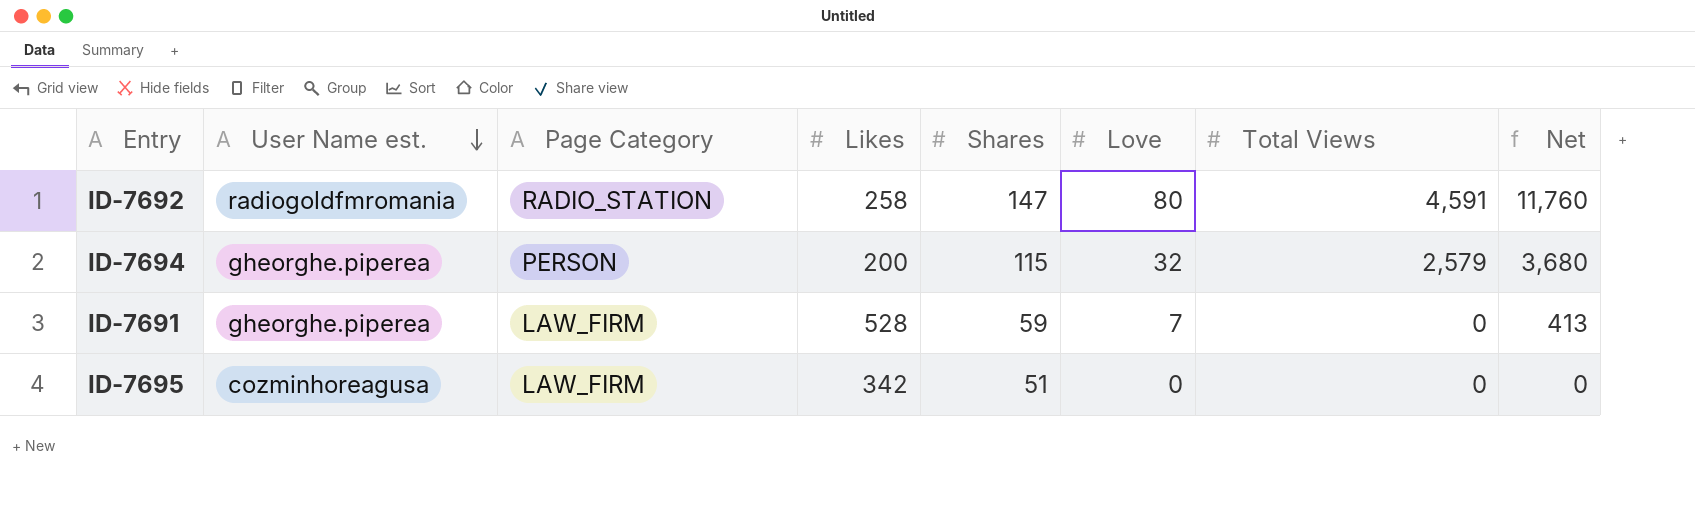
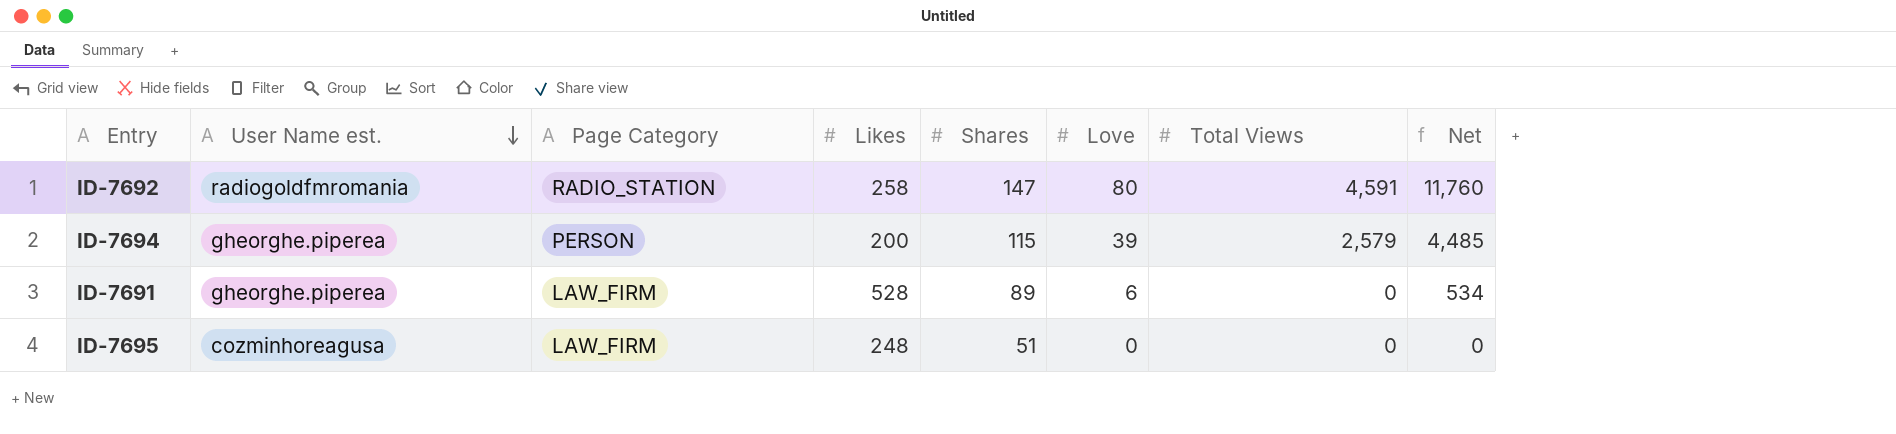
ID-7694 | Love: 32 -> 39
ID-7694 | Net: 3,680 -> 4,485
ID-7691 | Shares: 59 -> 89
ID-7691 | Love: 7 -> 6
ID-7691 | Net: 413 -> 534
ID-7695 | Likes: 342 -> 248

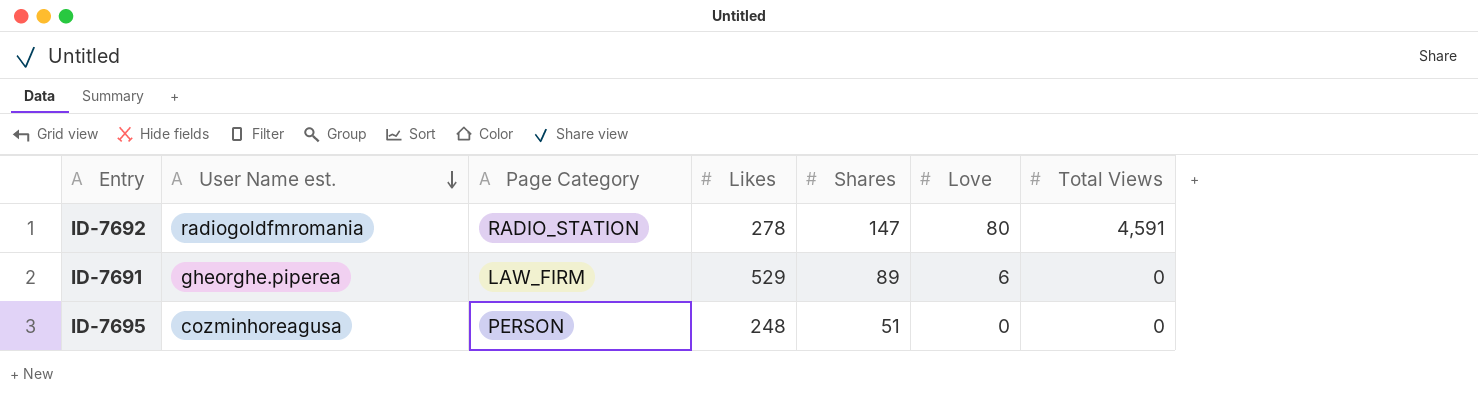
column Net | formula: [Shares] * [Love] -> none
row ID-7694: gheorghe.piperea | PERSON | 200 | 115 | 39 | 2,579 | 4,485 -> none
ID-7692 | Likes: 258 -> 278
ID-7691 | Likes: 528 -> 529
ID-7695 | Page Category: LAW_FIRM -> PERSON

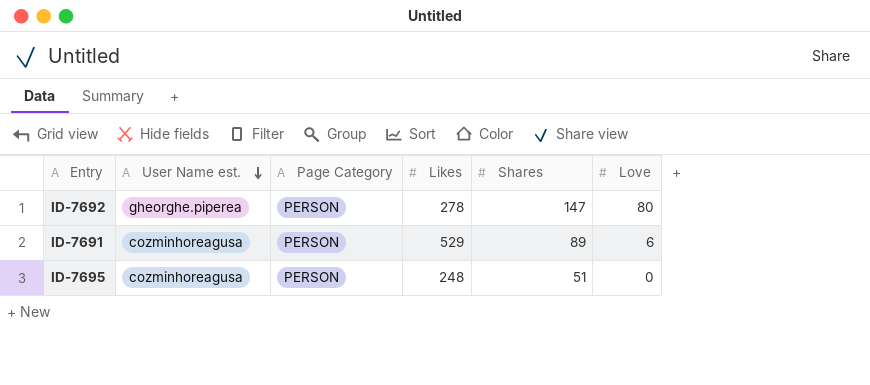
column Total Views | position: 7 -> none
ID-7692 | User Name est.: radiogoldfmromania -> gheorghe.piperea
ID-7692 | Page Category: RADIO_STATION -> PERSON
ID-7691 | User Name est.: gheorghe.piperea -> cozminhoreagusa
ID-7691 | Page Category: LAW_FIRM -> PERSON

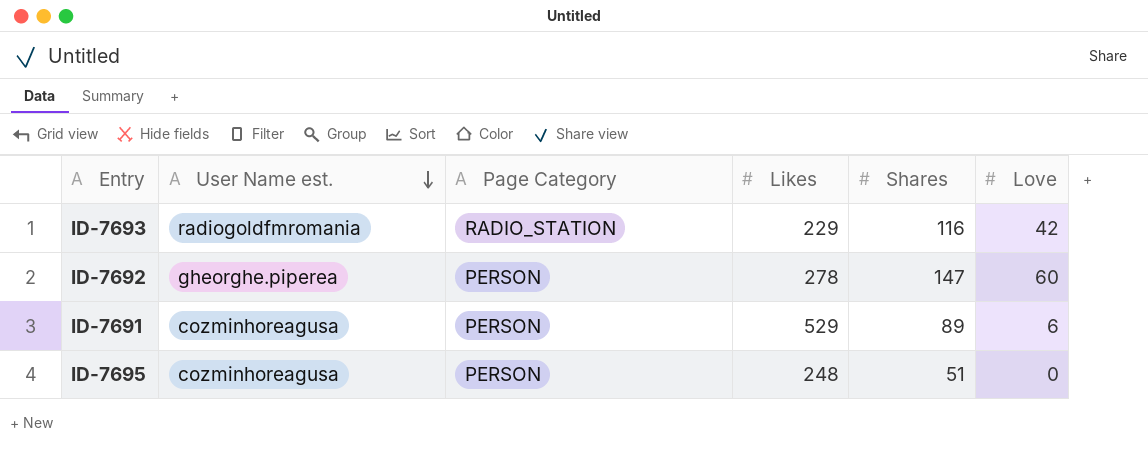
row ID-7693: none -> radiogoldfmromania | RADIO_STATION | 229 | 116 | 42
ID-7692 | Love: 80 -> 60

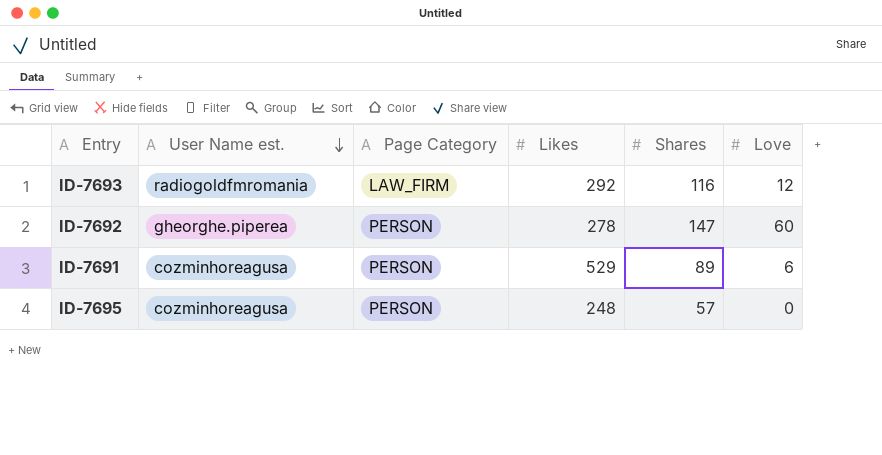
ID-7693 | Page Category: RADIO_STATION -> LAW_FIRM
ID-7693 | Likes: 229 -> 292
ID-7693 | Love: 42 -> 12
ID-7695 | Shares: 51 -> 57

